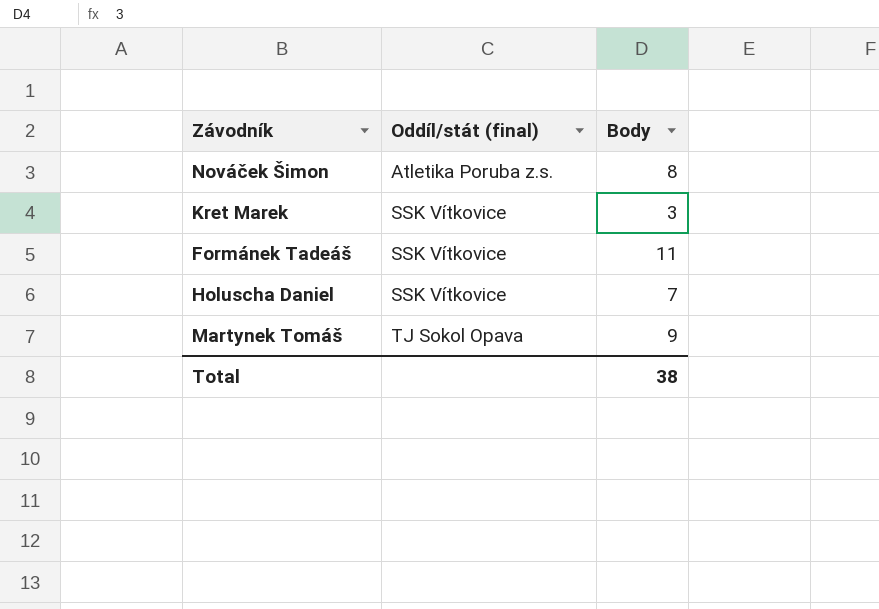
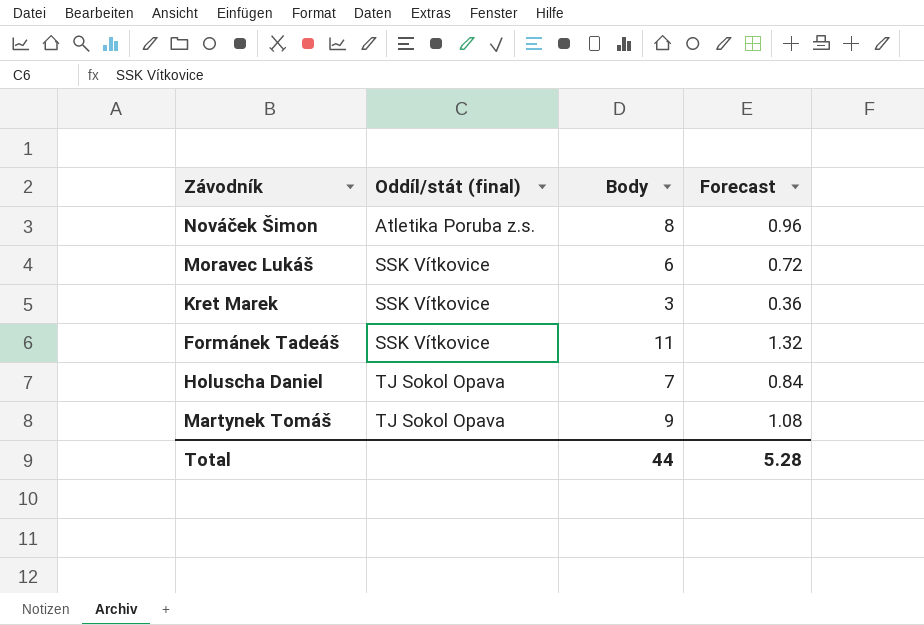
column Forecast | formula: none -> [Body] * 0.12
row Moravec Lukáš: none -> SSK Vítkovice | 6 | 0.72
Holuscha Daniel | Oddíl/stát (final): SSK Vítkovice -> TJ Sokol Opava
Total | Body: 38 -> 44

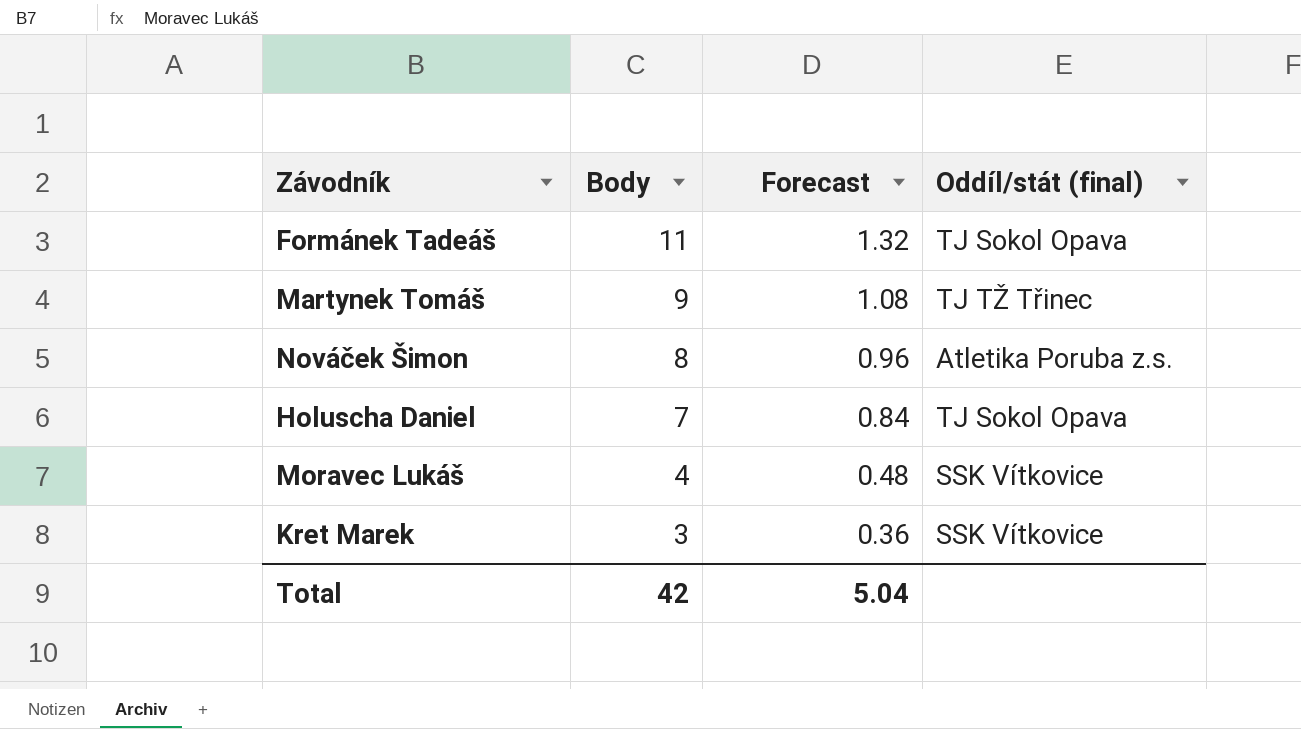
row order: Oddíl/stát (final) ascending -> Body descending
column Oddíl/stát (final) | position: 2 -> 4
Formánek Tadeáš | Oddíl/stát (final): SSK Vítkovice -> TJ Sokol Opava
Martynek Tomáš | Oddíl/stát (final): TJ Sokol Opava -> TJ TŽ Třinec
Moravec Lukáš | Body: 6 -> 4
Moravec Lukáš | Forecast: 0.72 -> 0.48
Total | Body: 44 -> 42
Total | Forecast: 5.28 -> 5.04

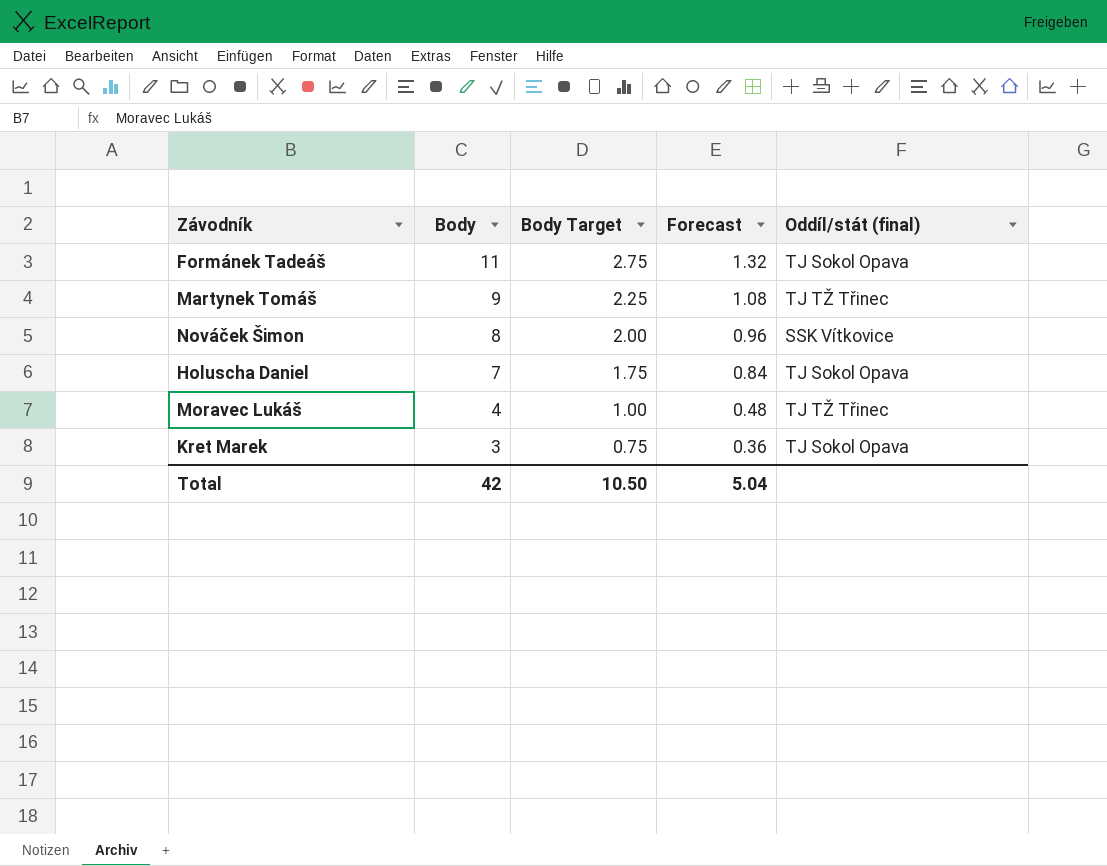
column Body Target | formula: none -> [Body] * 0.25
Nováček Šimon | Oddíl/stát (final): Atletika Poruba z.s. -> SSK Vítkovice
Moravec Lukáš | Oddíl/stát (final): SSK Vítkovice -> TJ TŽ Třinec
Kret Marek | Oddíl/stát (final): SSK Vítkovice -> TJ Sokol Opava

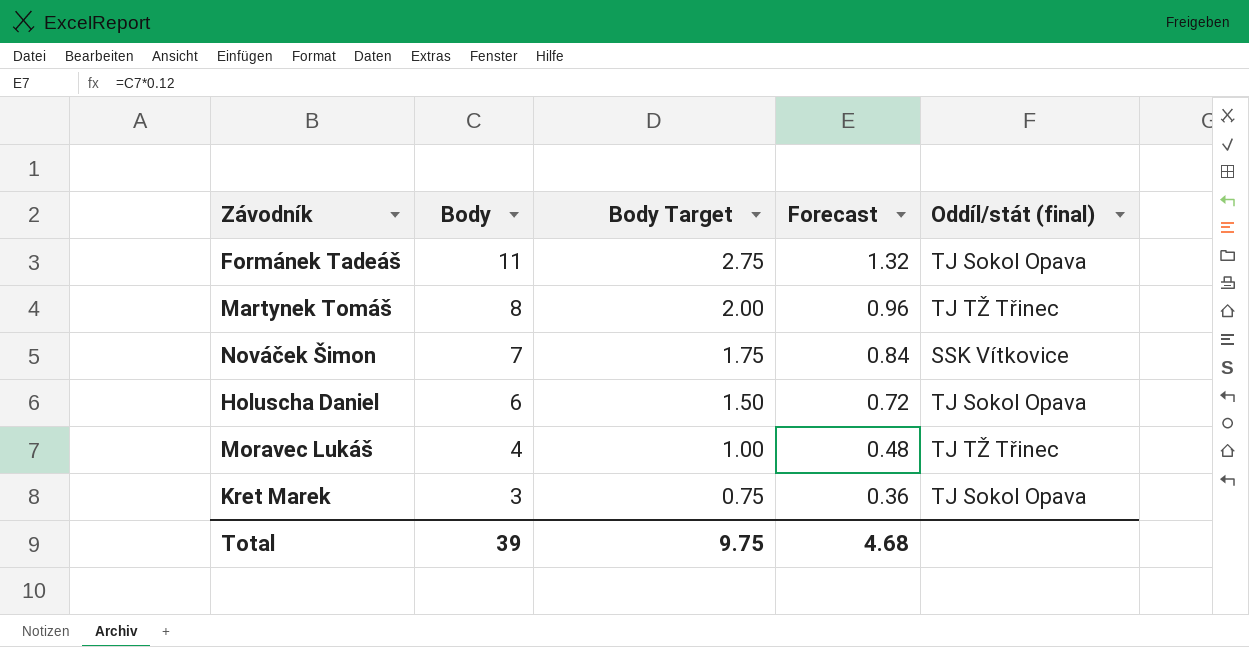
Martynek Tomáš | Body: 9 -> 8
Martynek Tomáš | Body Target: 2.25 -> 2.00
Martynek Tomáš | Forecast: 1.08 -> 0.96
Nováček Šimon | Body: 8 -> 7
Nováček Šimon | Body Target: 2.00 -> 1.75
Nováček Šimon | Forecast: 0.96 -> 0.84
Holuscha Daniel | Body: 7 -> 6
Holuscha Daniel | Body Target: 1.75 -> 1.50
Holuscha Daniel | Forecast: 0.84 -> 0.72
Total | Body: 42 -> 39
Total | Body Target: 10.50 -> 9.75
Total | Forecast: 5.04 -> 4.68

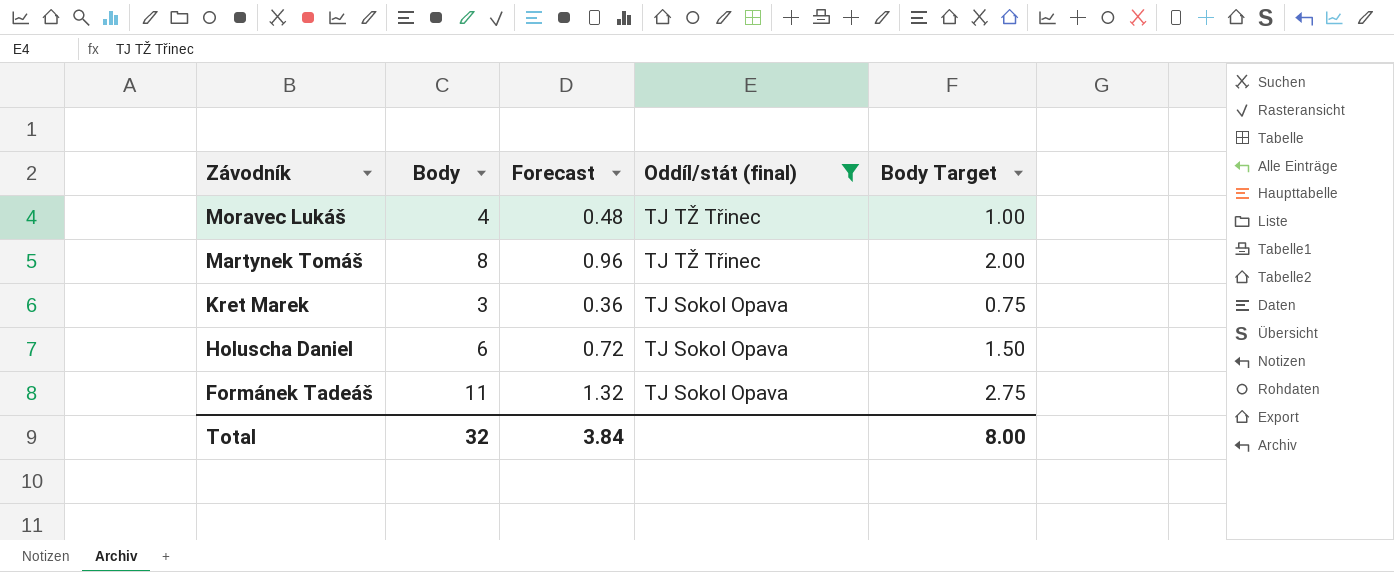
filter: none -> Oddíl/stát (final) != SSK Vítkovice
row order: Body descending -> Závodník descending
column Body Target | position: 3 -> 5
Total | Body: 39 -> 32
Total | Forecast: 4.68 -> 3.84
Total | Body Target: 9.75 -> 8.00

